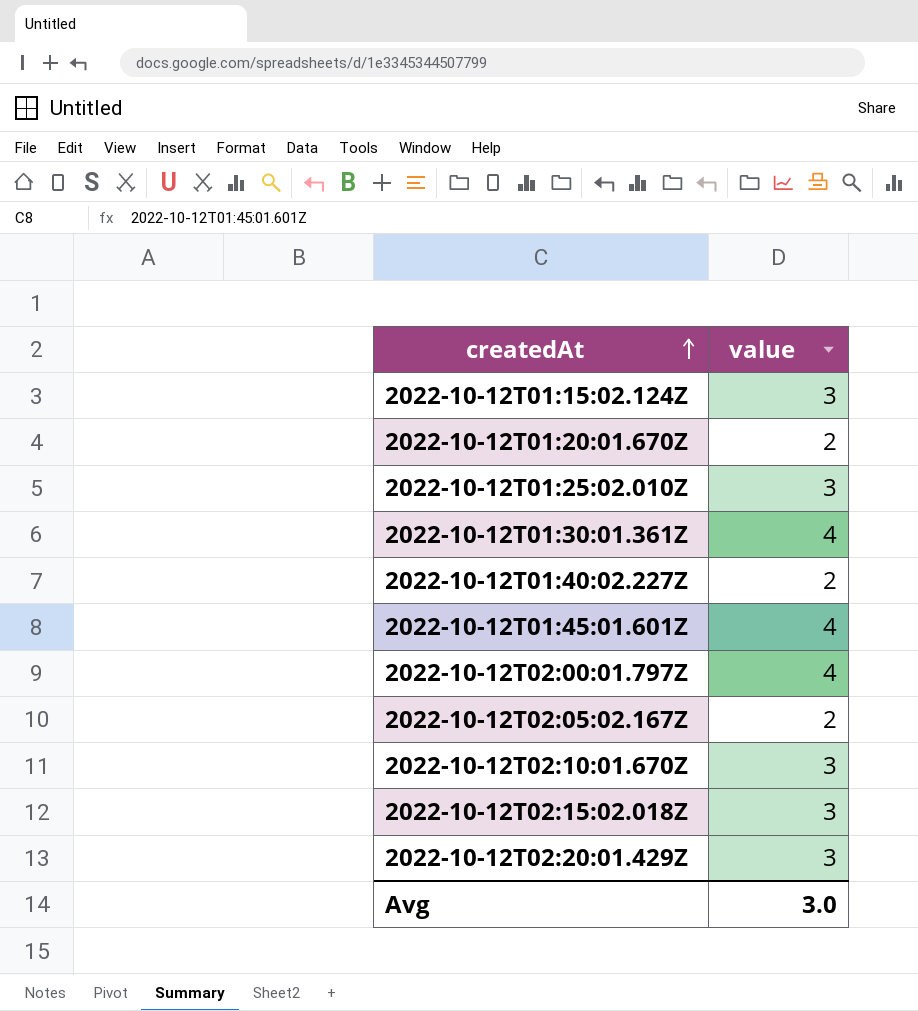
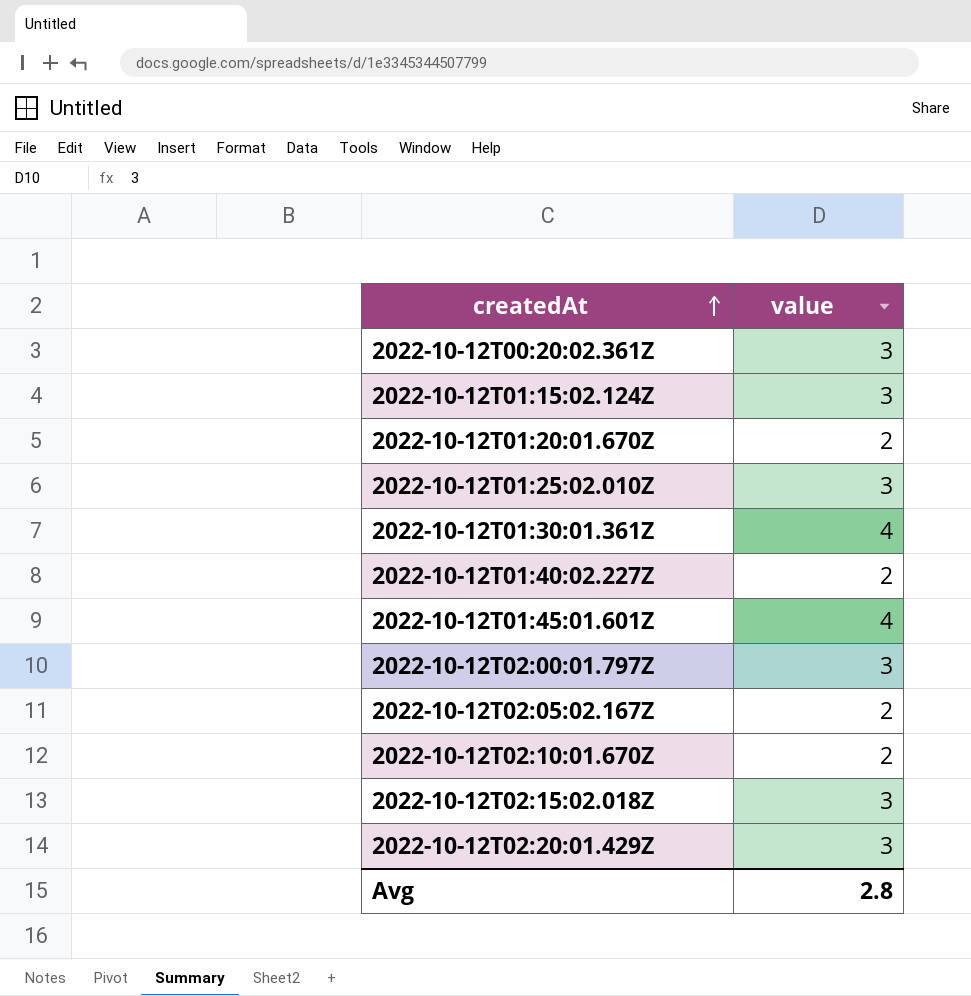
row 2022-10-12T00:20:02.361Z: none -> 3
2022-10-12T02:00:01.797Z | value: 4 -> 3
2022-10-12T02:10:01.670Z | value: 3 -> 2
Avg | value: 3.0 -> 2.8

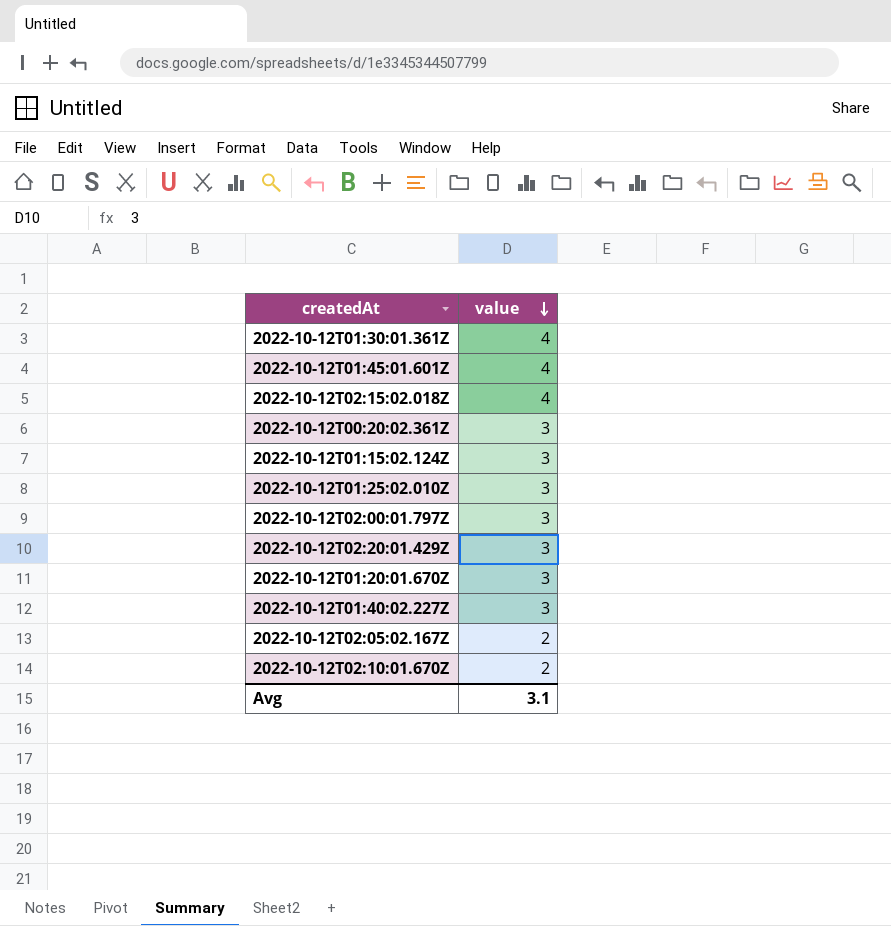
row order: createdAt ascending -> value descending
2022-10-12T02:15:02.018Z | value: 3 -> 4
2022-10-12T01:20:01.670Z | value: 2 -> 3
2022-10-12T01:40:02.227Z | value: 2 -> 3
Avg | value: 2.8 -> 3.1

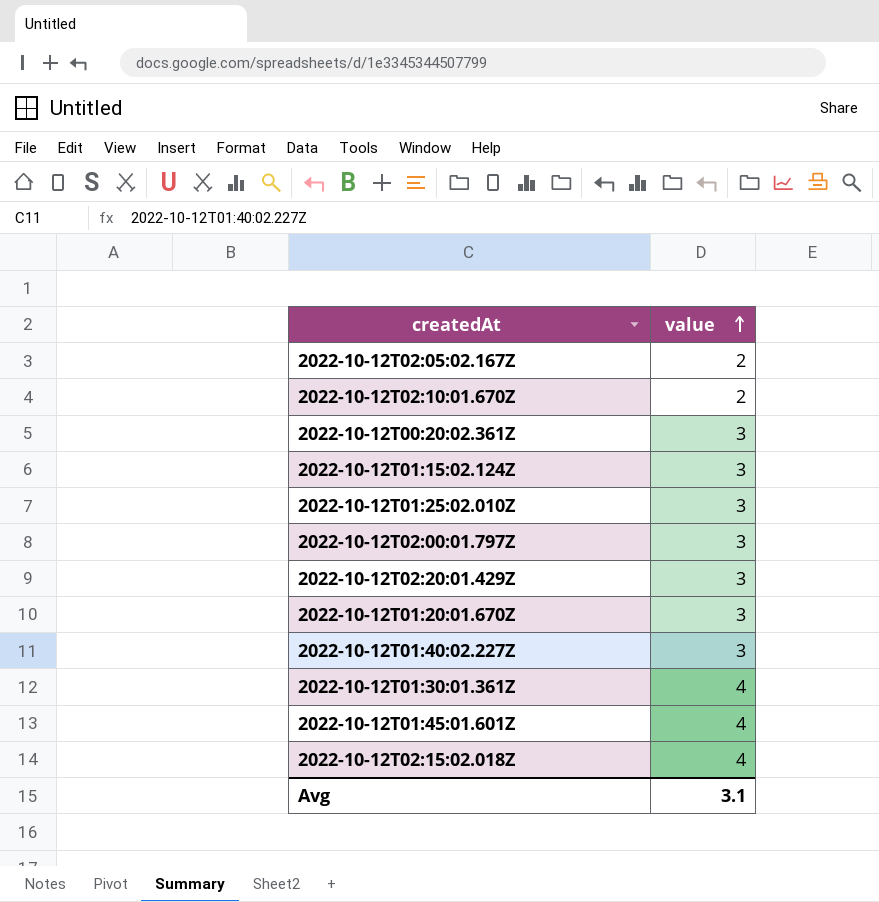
row order: value descending -> value ascending

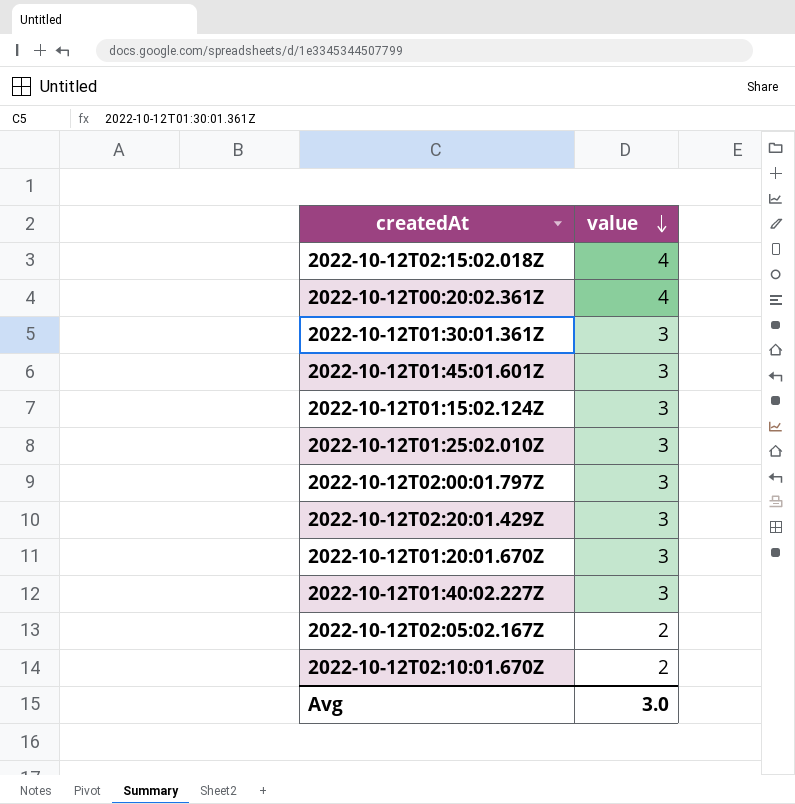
row order: value ascending -> value descending
2022-10-12T00:20:02.361Z | value: 3 -> 4
2022-10-12T01:30:01.361Z | value: 4 -> 3
2022-10-12T01:45:01.601Z | value: 4 -> 3
Avg | value: 3.1 -> 3.0

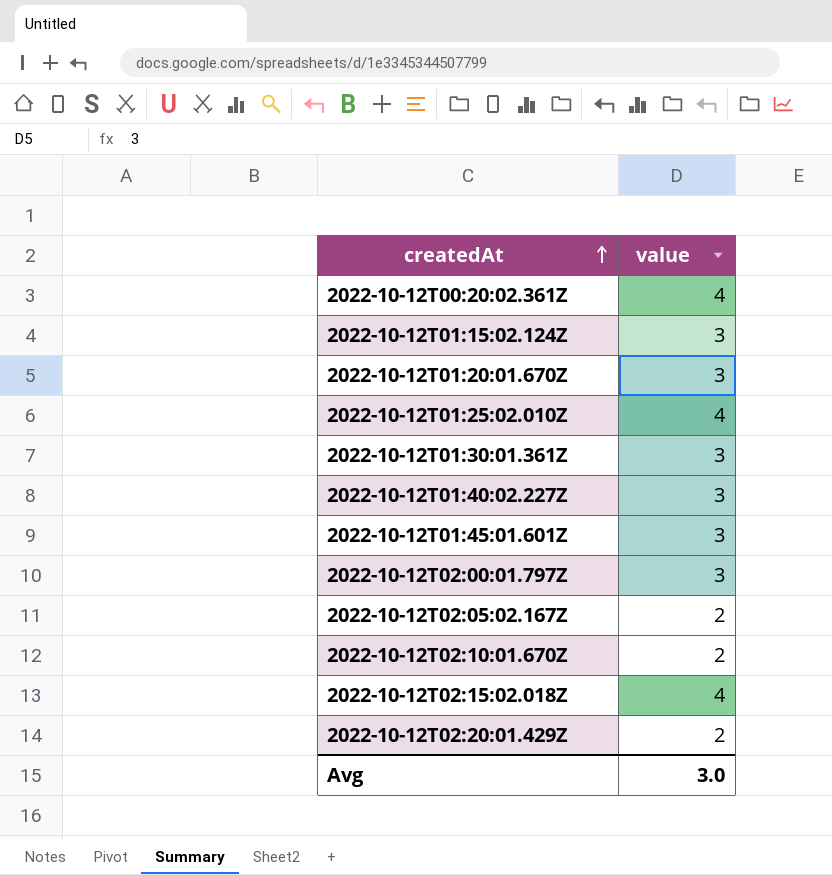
row order: value descending -> createdAt ascending
2022-10-12T01:25:02.010Z | value: 3 -> 4
2022-10-12T02:20:01.429Z | value: 3 -> 2

